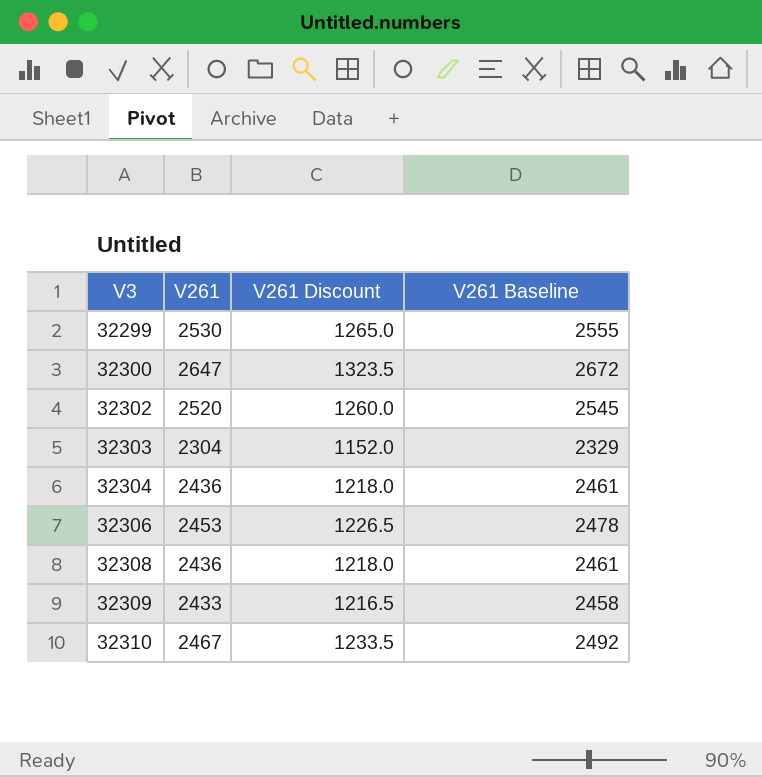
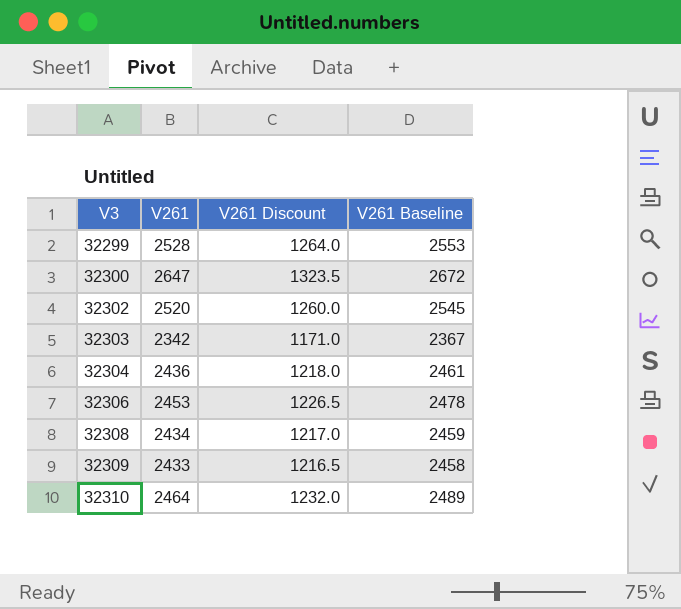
32299 | V261: 2530 -> 2528
32299 | V261 Discount: 1265.0 -> 1264.0
32299 | V261 Baseline: 2555 -> 2553
32303 | V261: 2304 -> 2342
32303 | V261 Discount: 1152.0 -> 1171.0
32303 | V261 Baseline: 2329 -> 2367
32308 | V261: 2436 -> 2434
32308 | V261 Discount: 1218.0 -> 1217.0
32308 | V261 Baseline: 2461 -> 2459
32310 | V261: 2467 -> 2464
32310 | V261 Discount: 1233.5 -> 1232.0
32310 | V261 Baseline: 2492 -> 2489

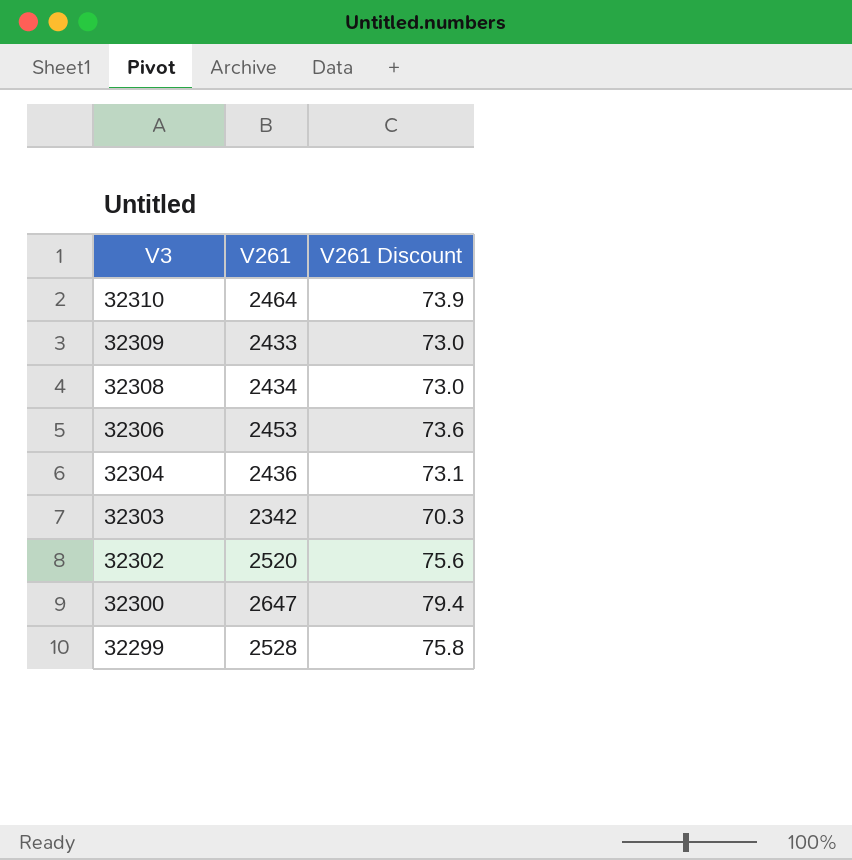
row order: V3 ascending -> V3 descending
column V261 Baseline | formula: [V261] + 25 -> none
column V261 Discount | formula: [V261] * 0.5 -> [V261] * 0.03

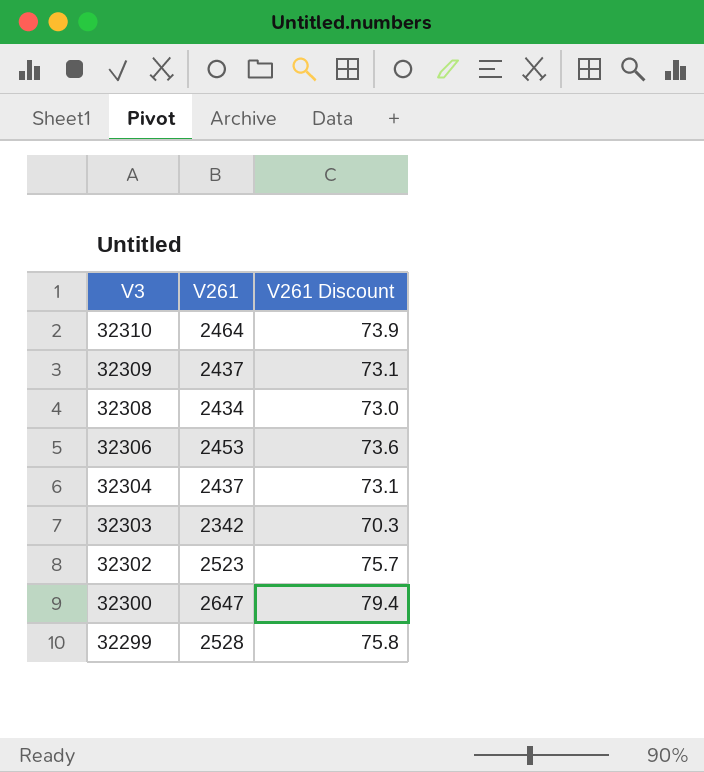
32309 | V261: 2433 -> 2437
32309 | V261 Discount: 73.0 -> 73.1
32304 | V261: 2436 -> 2437
32302 | V261: 2520 -> 2523
32302 | V261 Discount: 75.6 -> 75.7

